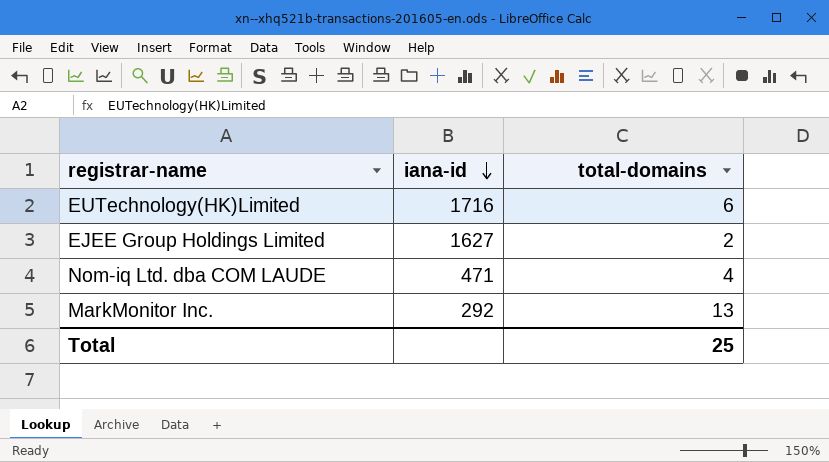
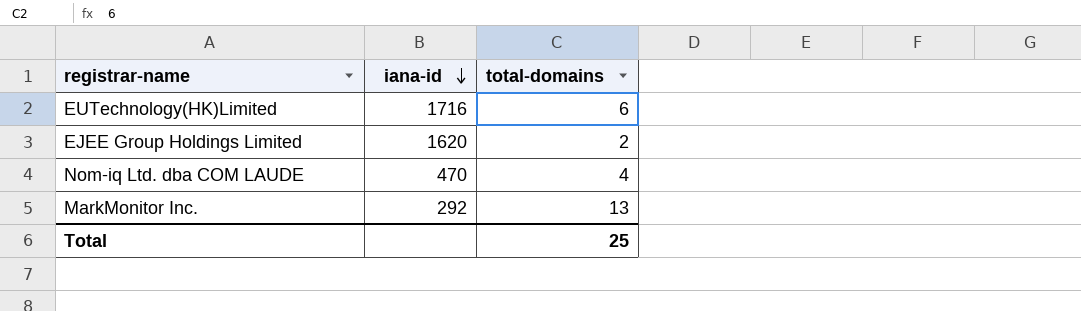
EJEE Group Holdings Limited | iana-id: 1627 -> 1620
Nom-iq Ltd. dba COM LAUDE | iana-id: 471 -> 470

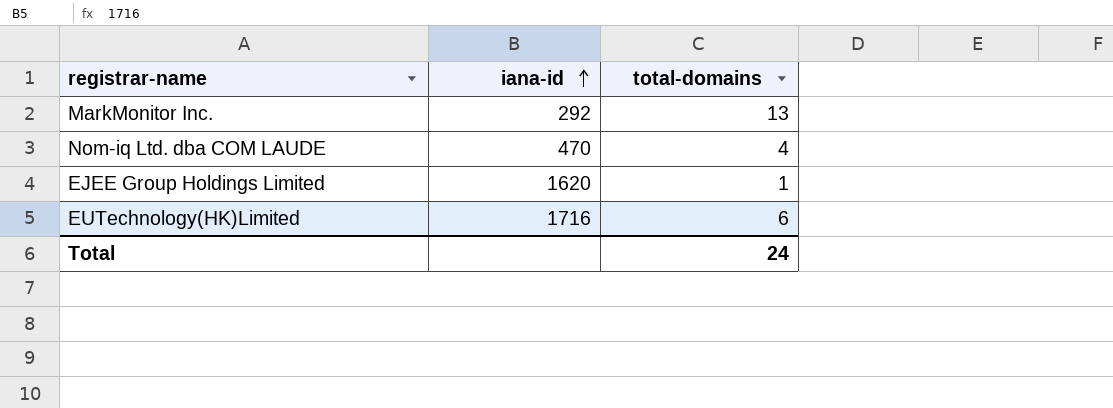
row order: iana-id descending -> iana-id ascending
EJEE Group Holdings Limited | total-domains: 2 -> 1
Total | total-domains: 25 -> 24

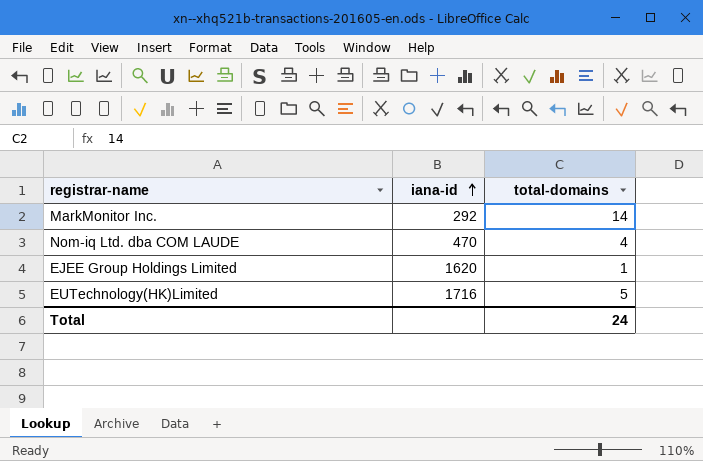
MarkMonitor Inc. | total-domains: 13 -> 14
EUTechnology(HK)Limited | total-domains: 6 -> 5

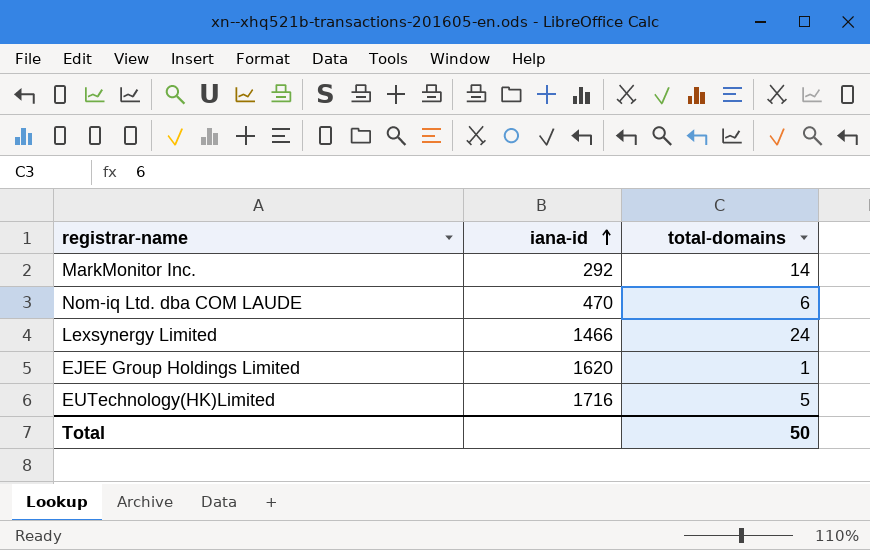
Nom-iq Ltd. dba COM LAUDE | total-domains: 4 -> 6
row Lexsynergy Limited: none -> 1466 | 24
Total | total-domains: 24 -> 50

